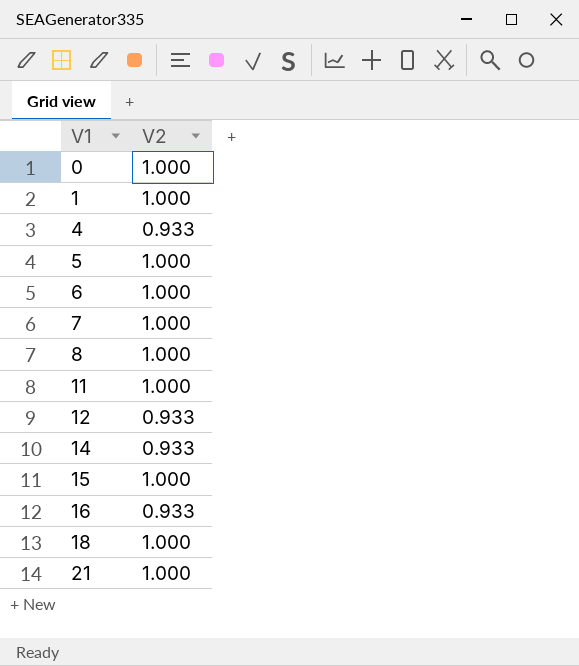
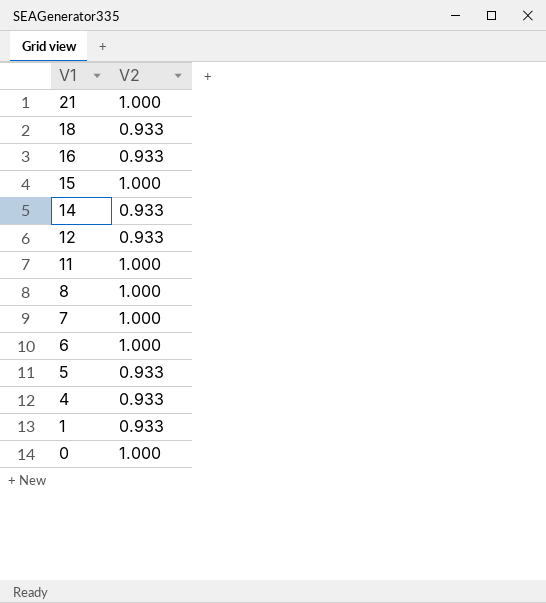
row order: V1 ascending -> V1 descending
18 | V2: 1.000 -> 0.933
5 | V2: 1.000 -> 0.933
1 | V2: 1.000 -> 0.933

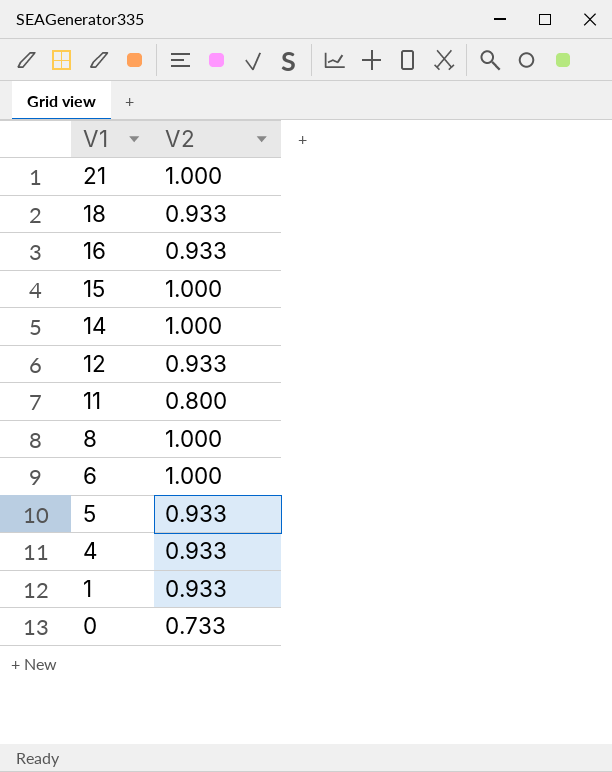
row 7: 1.000 -> none
14 | V2: 0.933 -> 1.000
11 | V2: 1.000 -> 0.800
0 | V2: 1.000 -> 0.733

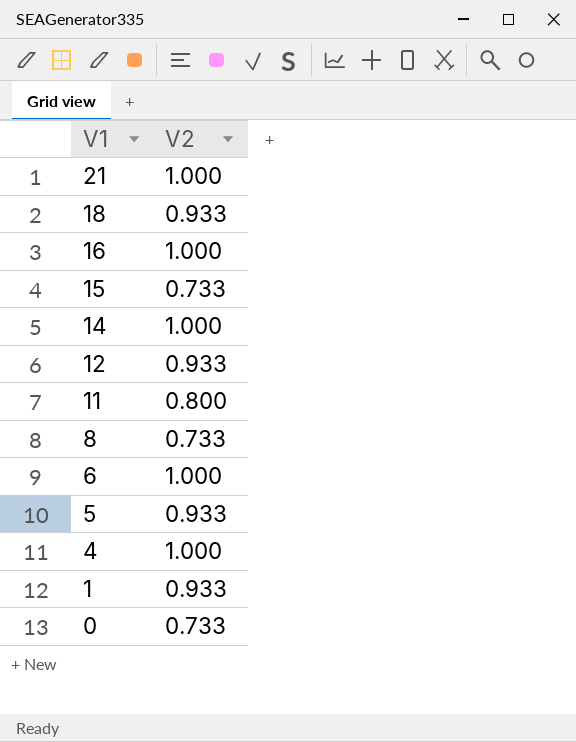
16 | V2: 0.933 -> 1.000
15 | V2: 1.000 -> 0.733
8 | V2: 1.000 -> 0.733
4 | V2: 0.933 -> 1.000

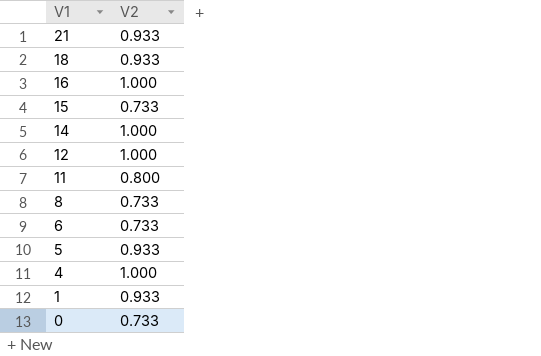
21 | V2: 1.000 -> 0.933
12 | V2: 0.933 -> 1.000
6 | V2: 1.000 -> 0.733

